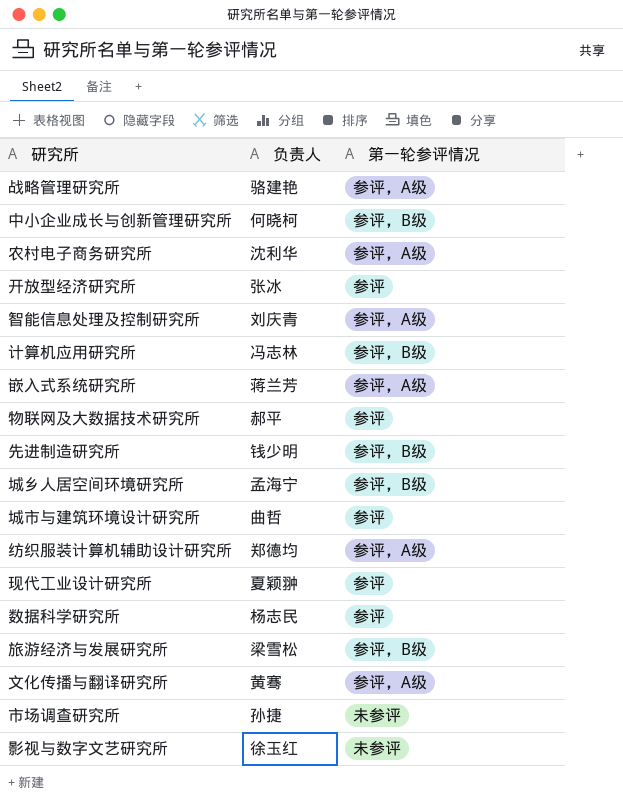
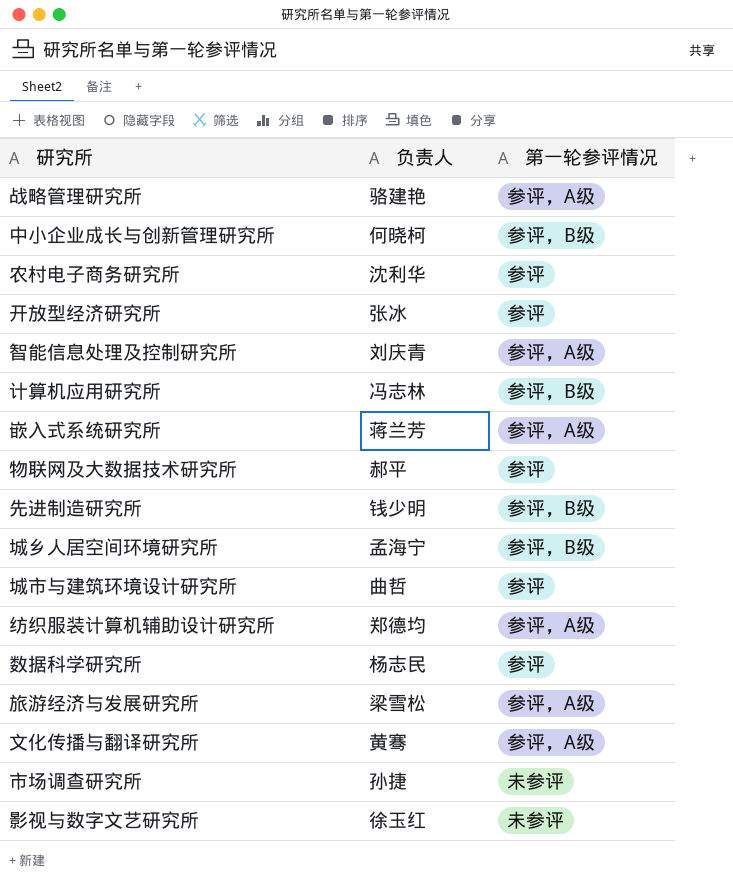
row 现代工业设计研究所: 夏颖翀 | 参评 -> none
农村电子商务研究所 | 第一轮参评情况: 参评，A级 -> 参评
旅游经济与发展研究所 | 第一轮参评情况: 参评，B级 -> 参评，A级

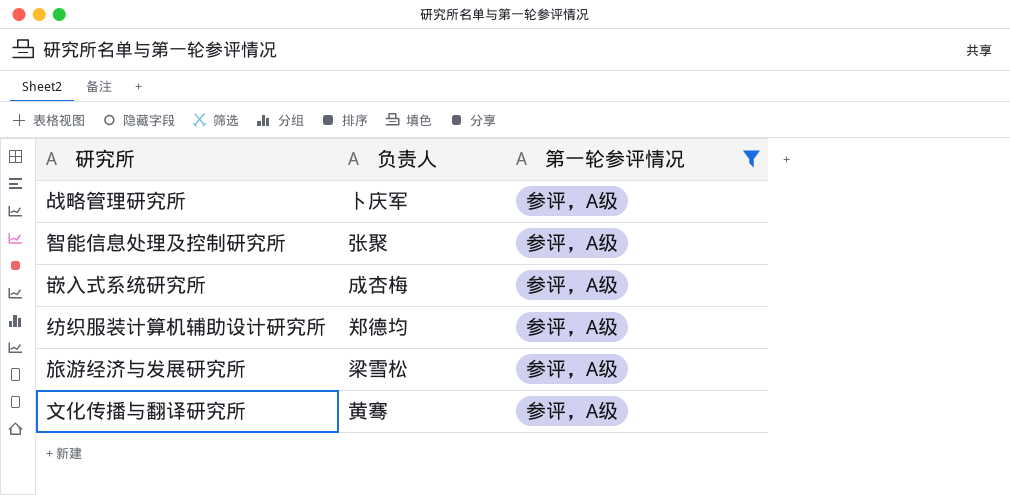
filter: none -> 第一轮参评情况 = 参评，A级
战略管理研究所 | 负责人: 骆建艳 -> 卜庆军
智能信息处理及控制研究所 | 负责人: 刘庆青 -> 张聚
嵌入式系统研究所 | 负责人: 蒋兰芳 -> 成杏梅

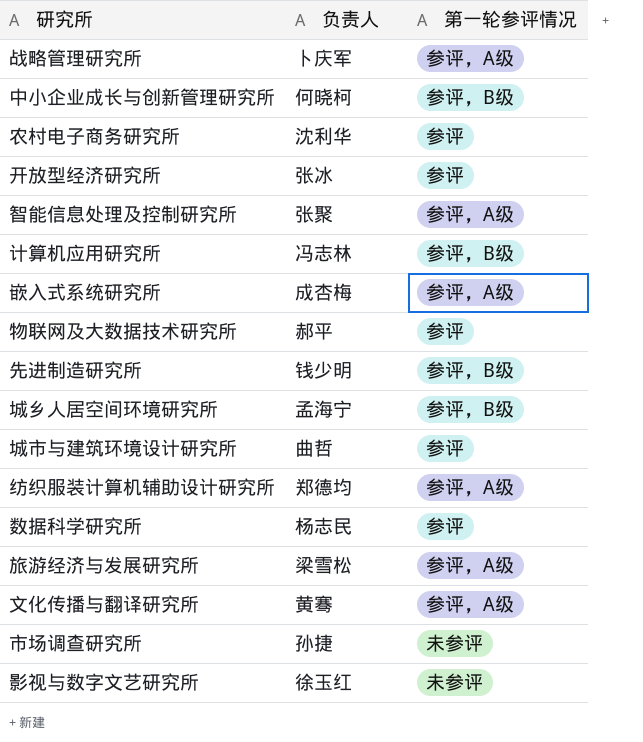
filter: 第一轮参评情况 = 参评，A级 -> none

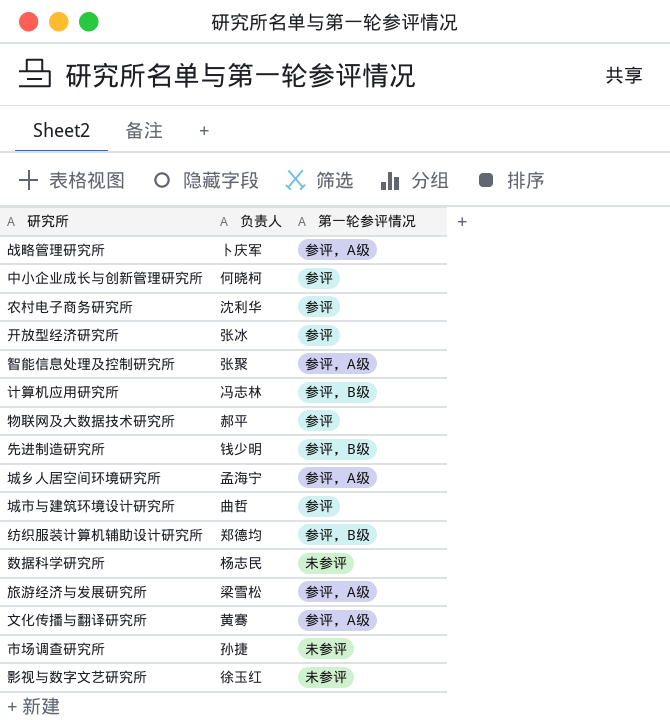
row 嵌入式系统研究所: 成杏梅 | 参评，A级 -> none
中小企业成长与创新管理研究所 | 第一轮参评情况: 参评，B级 -> 参评
城乡人居空间环境研究所 | 第一轮参评情况: 参评，B级 -> 参评，A级
纺织服装计算机辅助设计研究所 | 第一轮参评情况: 参评，A级 -> 参评，B级
数据科学研究所 | 第一轮参评情况: 参评 -> 未参评

